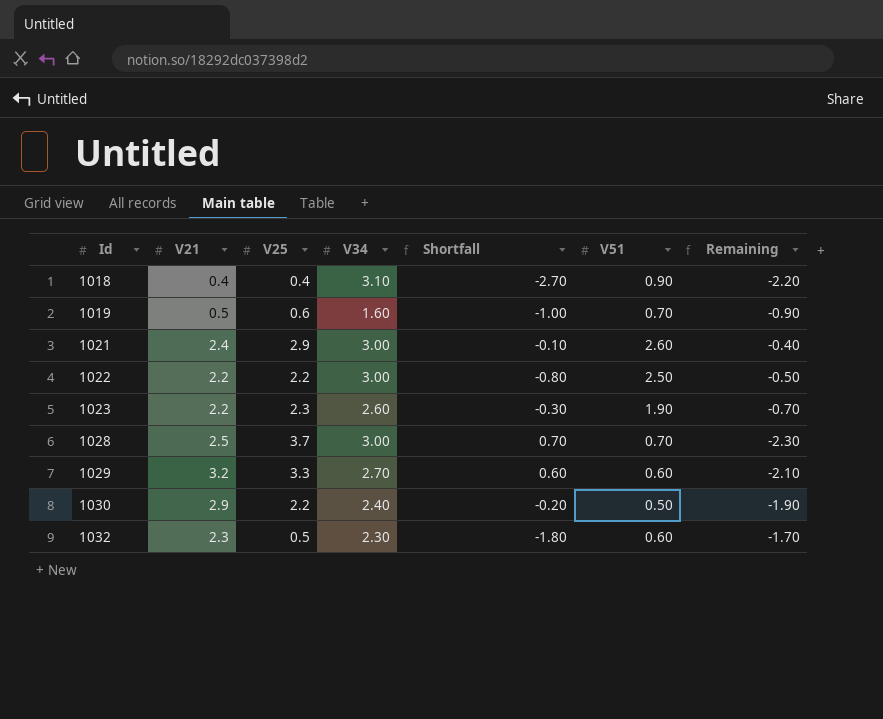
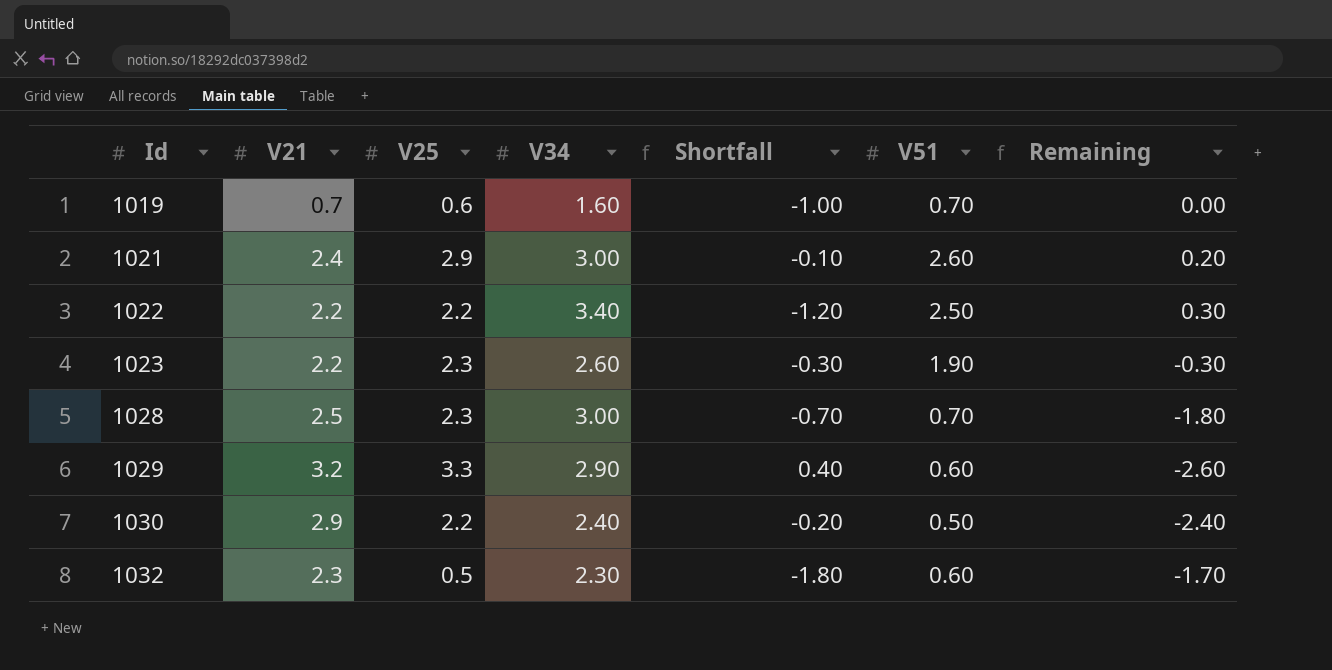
column Remaining | formula: [V51] - [V34] -> [V51] - [V21]
row 1018: 0.4 | 0.4 | 3.10 | -2.70 | 0.90 | -2.20 -> none
1019 | V21: 0.5 -> 0.7
1022 | V34: 3.00 -> 3.40
1022 | Shortfall: -0.80 -> -1.20
1028 | V25: 3.7 -> 2.3
1028 | Shortfall: 0.70 -> -0.70
1029 | V34: 2.70 -> 2.90
1029 | Shortfall: 0.60 -> 0.40

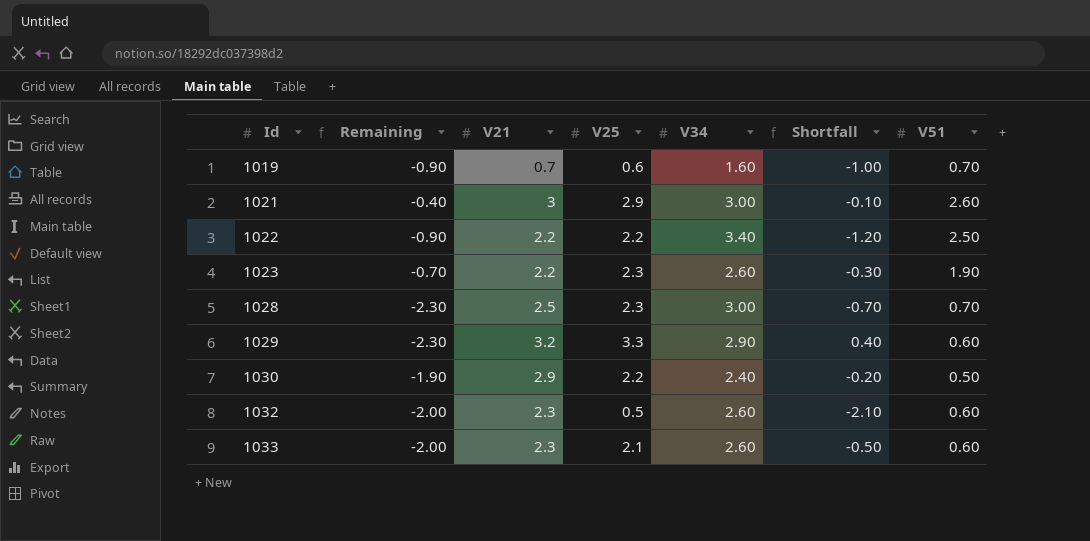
column Remaining | formula: [V51] - [V21] -> [V51] - [V34]
column Remaining | position: 7 -> 2
1021 | V21: 2.4 -> 3
1032 | V34: 2.30 -> 2.60
1032 | Shortfall: -1.80 -> -2.10
row 1033: none -> -2.00 | 2.3 | 2.1 | 2.60 | -0.50 | 0.60

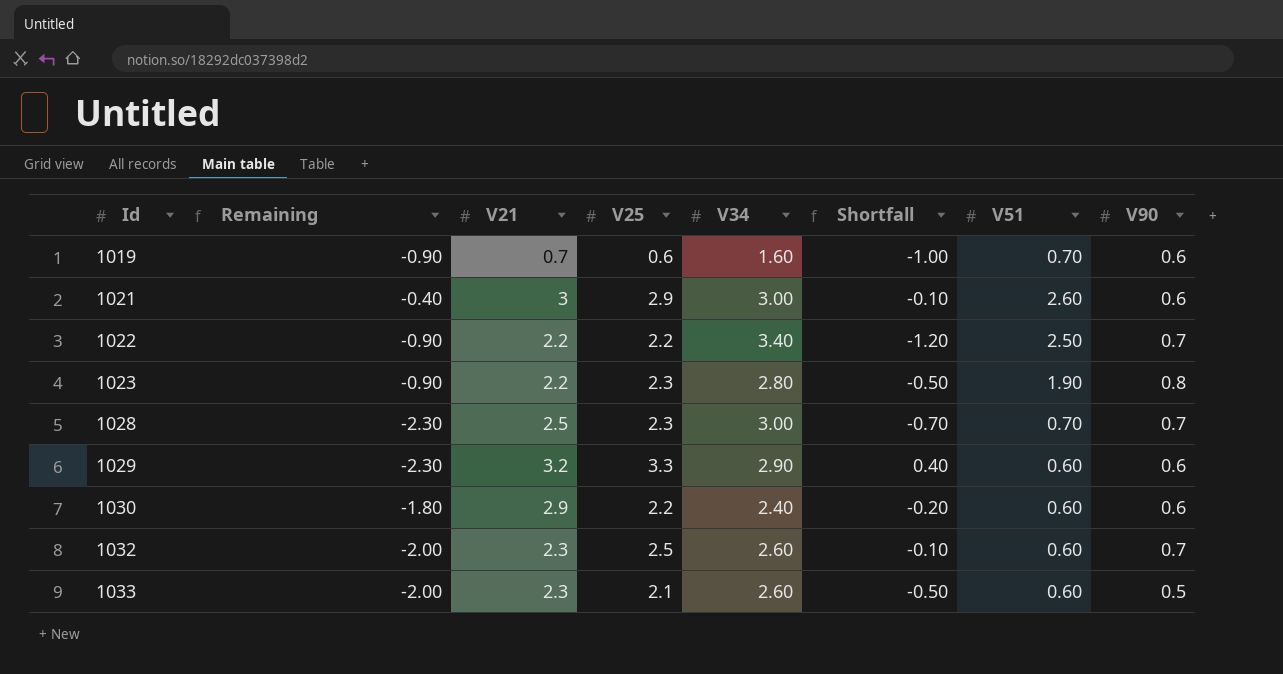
column V90 | position: none -> 8
1023 | Remaining: -0.70 -> -0.90
1023 | V34: 2.60 -> 2.80
1023 | Shortfall: -0.30 -> -0.50
1030 | Remaining: -1.90 -> -1.80
1030 | V51: 0.50 -> 0.60
1032 | V25: 0.5 -> 2.5
1032 | Shortfall: -2.10 -> -0.10

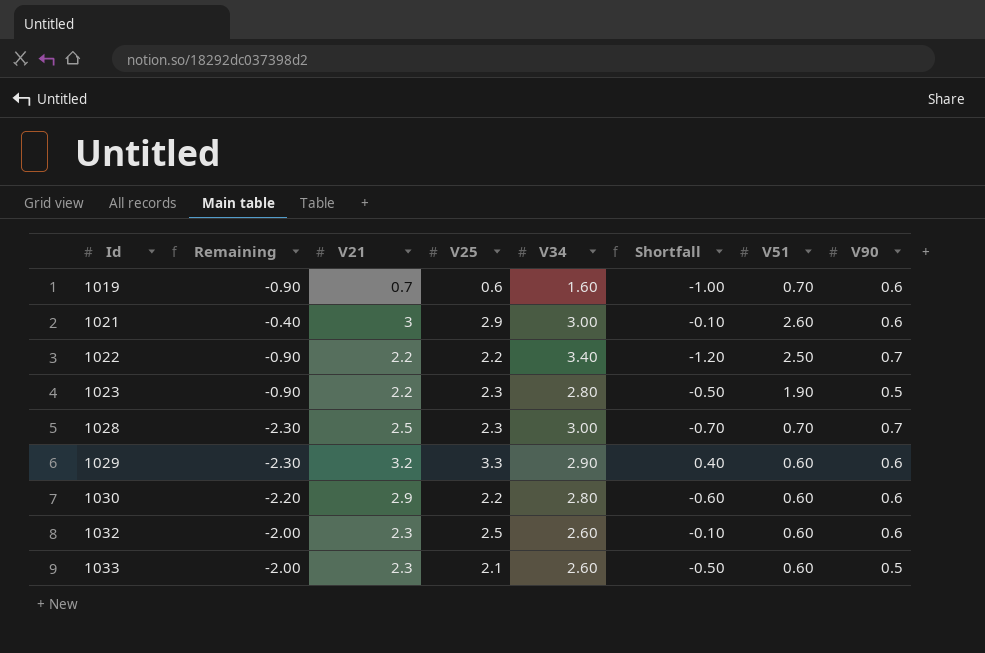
1023 | V90: 0.8 -> 0.5
1030 | Remaining: -1.80 -> -2.20
1030 | V34: 2.40 -> 2.80
1030 | Shortfall: -0.20 -> -0.60
1032 | V90: 0.7 -> 0.6

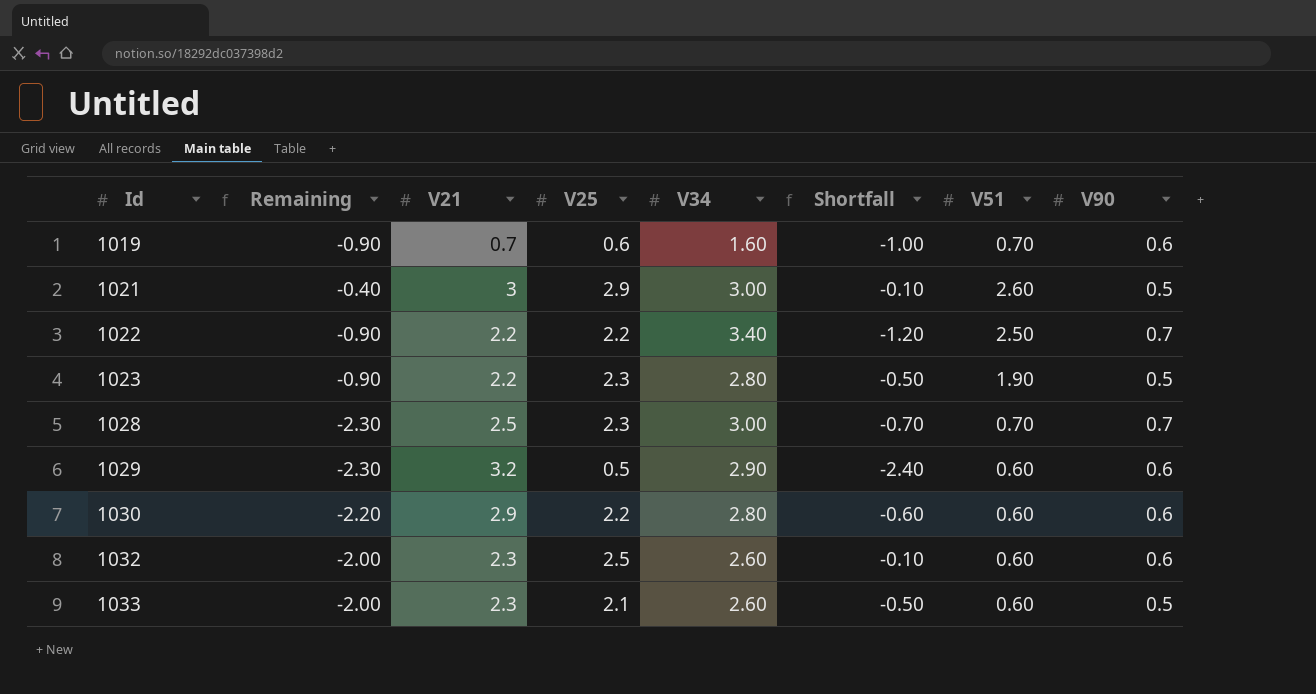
1021 | V90: 0.6 -> 0.5
1029 | V25: 3.3 -> 0.5
1029 | Shortfall: 0.40 -> -2.40

